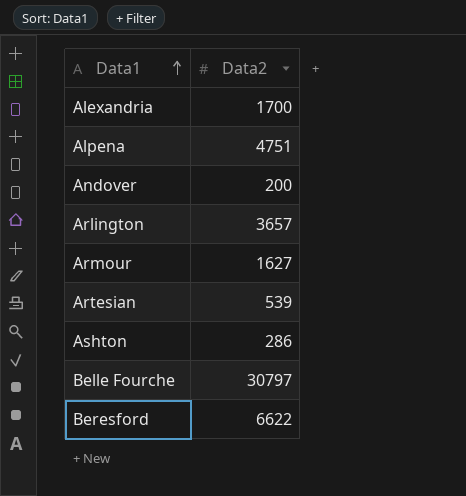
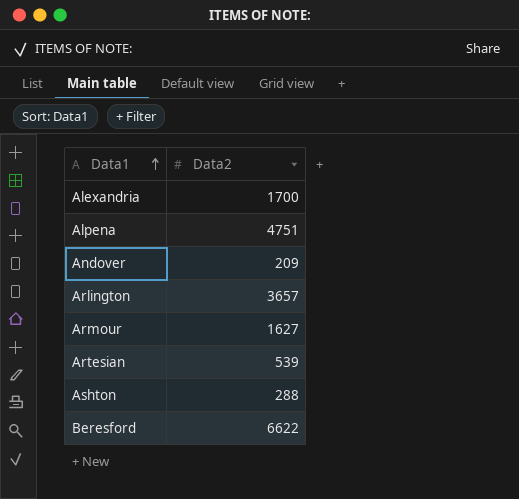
row Belle Fourche: 30797 -> none
Andover | Data2: 200 -> 209
Ashton | Data2: 286 -> 288

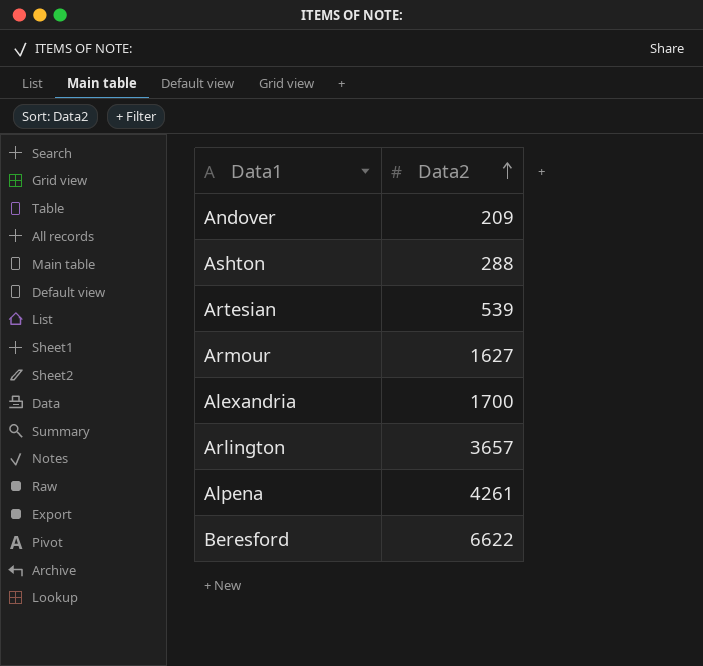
row order: Data1 ascending -> Data2 ascending
Alpena | Data2: 4751 -> 4261

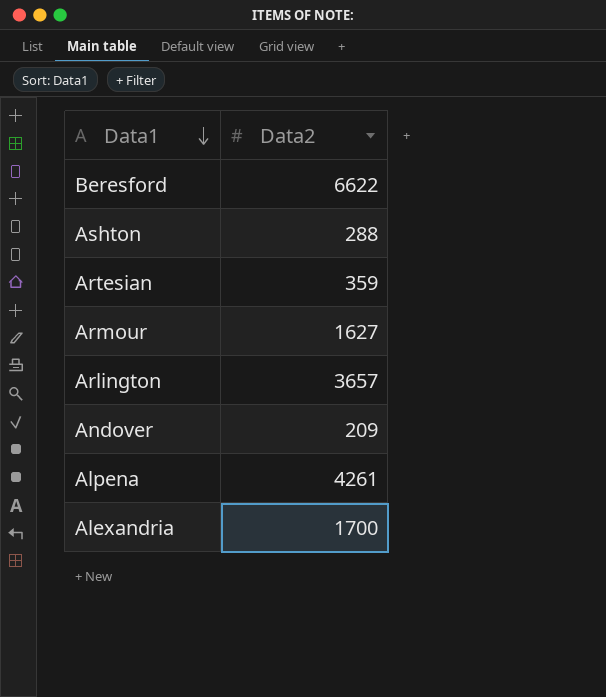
row order: Data2 ascending -> Data1 descending
Artesian | Data2: 539 -> 359

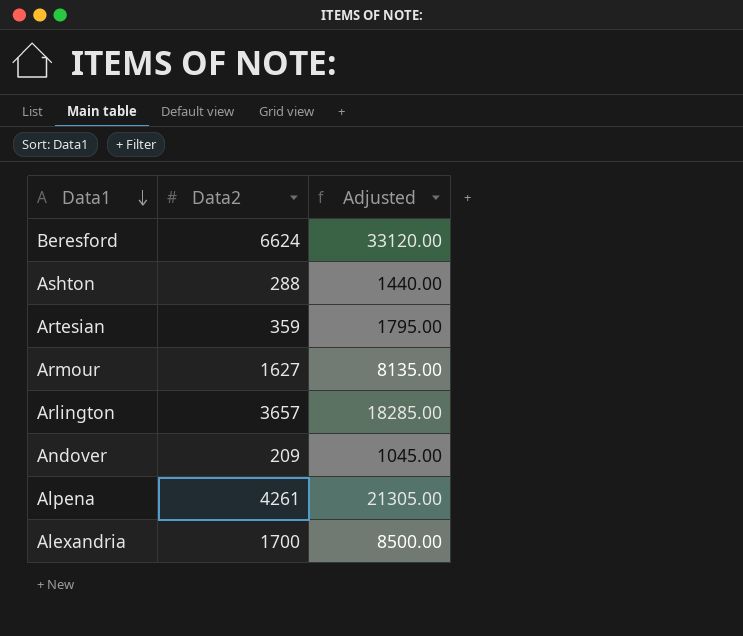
column Adjusted | formula: none -> [Data2] * 5
Beresford | Data2: 6622 -> 6624

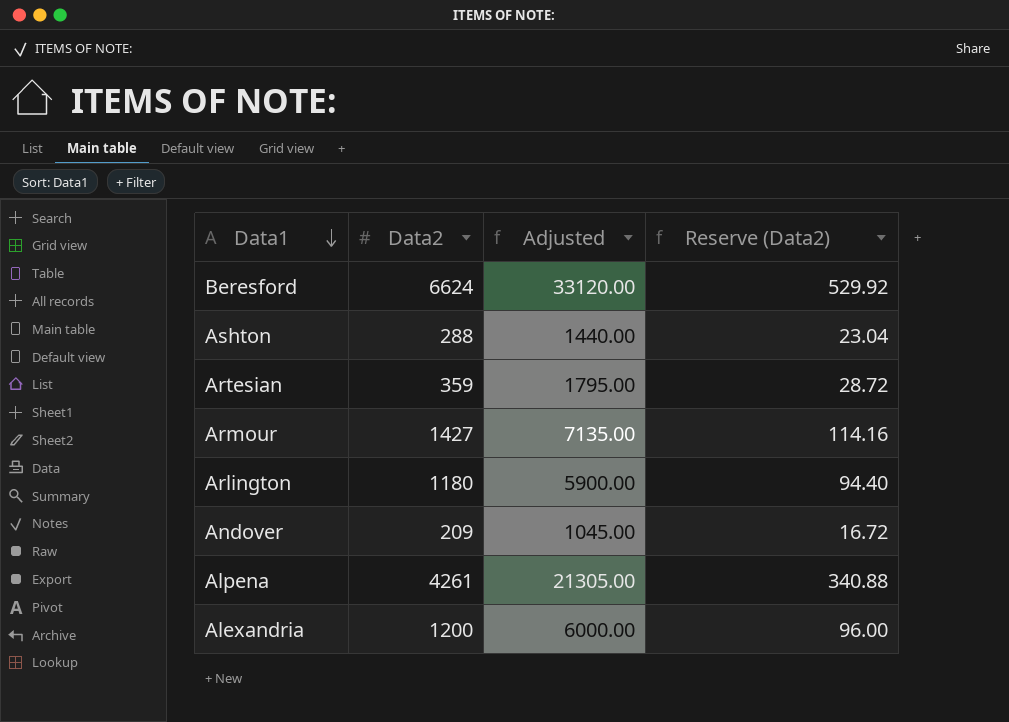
column Reserve (Data2) | formula: none -> [Data2] * 0.08
Armour | Data2: 1627 -> 1427
Armour | Adjusted: 8135.00 -> 7135.00
Arlington | Data2: 3657 -> 1180
Arlington | Adjusted: 18285.00 -> 5900.00
Alexandria | Data2: 1700 -> 1200
Alexandria | Adjusted: 8500.00 -> 6000.00

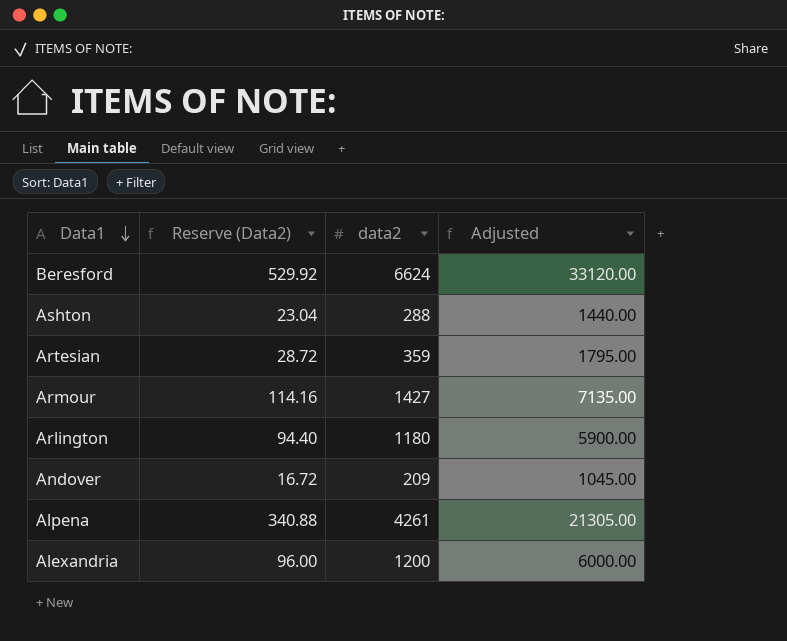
column Reserve (Data2) | position: 4 -> 2
column name: Data2 -> data2

